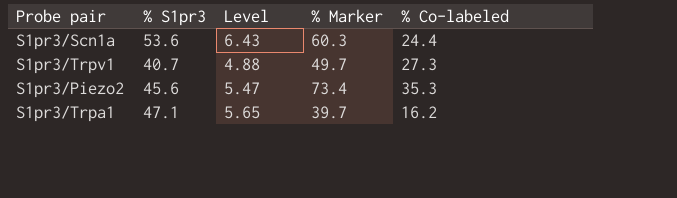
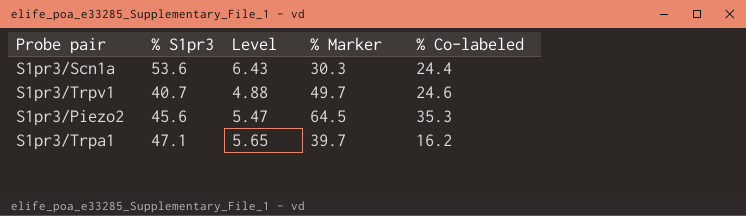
S1pr3/Scn1a | % Marker: 60.3 -> 30.3
S1pr3/Trpv1 | % Co-labeled: 27.3 -> 24.6
S1pr3/Piezo2 | % Marker: 73.4 -> 64.5

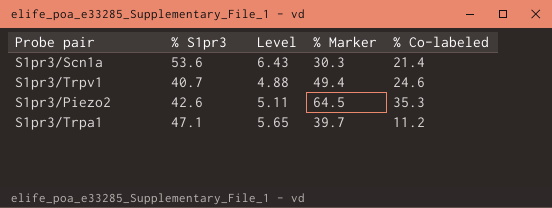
S1pr3/Scn1a | % Co-labeled: 24.4 -> 21.4
S1pr3/Trpv1 | % Marker: 49.7 -> 49.4
S1pr3/Piezo2 | % S1pr3: 45.6 -> 42.6
S1pr3/Piezo2 | Level: 5.47 -> 5.11
S1pr3/Trpa1 | % Co-labeled: 16.2 -> 11.2

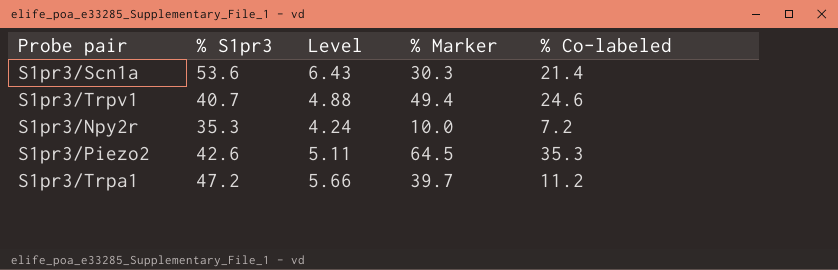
row S1pr3/Npy2r: none -> 35.3 | 4.24 | 10.0 | 7.2
S1pr3/Trpa1 | % S1pr3: 47.1 -> 47.2
S1pr3/Trpa1 | Level: 5.65 -> 5.66

